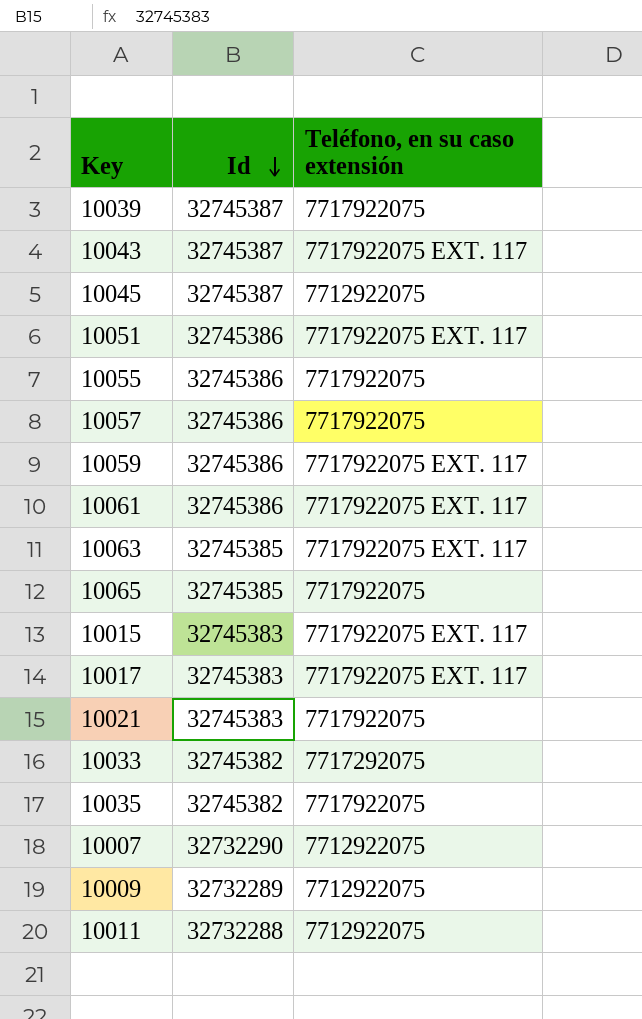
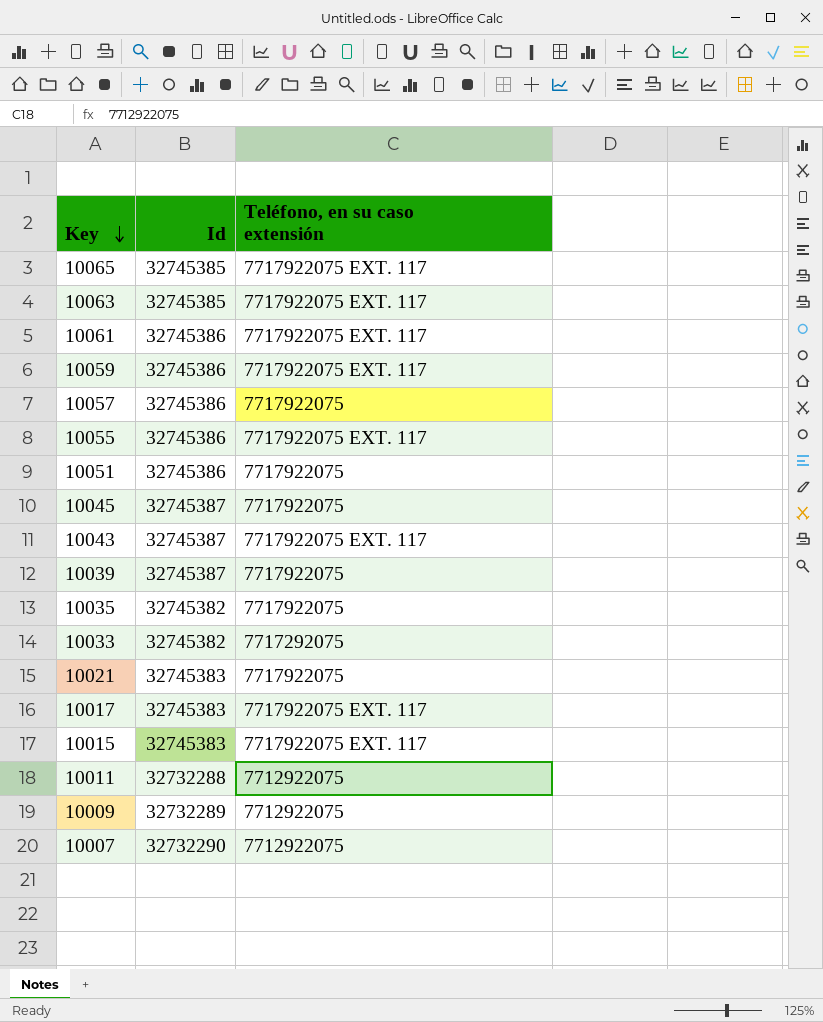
row order: Id descending -> Key descending
10065 | Teléfono, en su caso extensión: 7717922075 -> 7717922075 EXT. 117
10055 | Teléfono, en su caso extensión: 7717922075 -> 7717922075 EXT. 117
10051 | Teléfono, en su caso extensión: 7717922075 EXT. 117 -> 7717922075
10045 | Teléfono, en su caso extensión: 7712922075 -> 7717922075

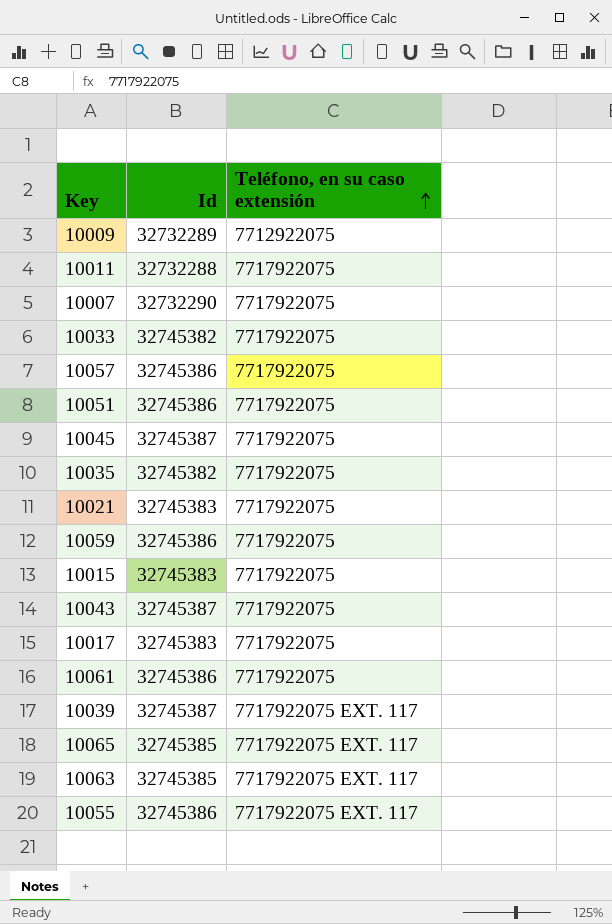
row order: Key descending -> Teléfono, en su caso extensión ascending
10011 | Teléfono, en su caso extensión: 7712922075 -> 7717922075
10007 | Teléfono, en su caso extensión: 7712922075 -> 7717922075
10033 | Teléfono, en su caso extensión: 7717292075 -> 7717922075
10059 | Teléfono, en su caso extensión: 7717922075 EXT. 117 -> 7717922075
10015 | Teléfono, en su caso extensión: 7717922075 EXT. 117 -> 7717922075
10043 | Teléfono, en su caso extensión: 7717922075 EXT. 117 -> 7717922075
10017 | Teléfono, en su caso extensión: 7717922075 EXT. 117 -> 7717922075
10061 | Teléfono, en su caso extensión: 7717922075 EXT. 117 -> 7717922075
10039 | Teléfono, en su caso extensión: 7717922075 -> 7717922075 EXT. 117

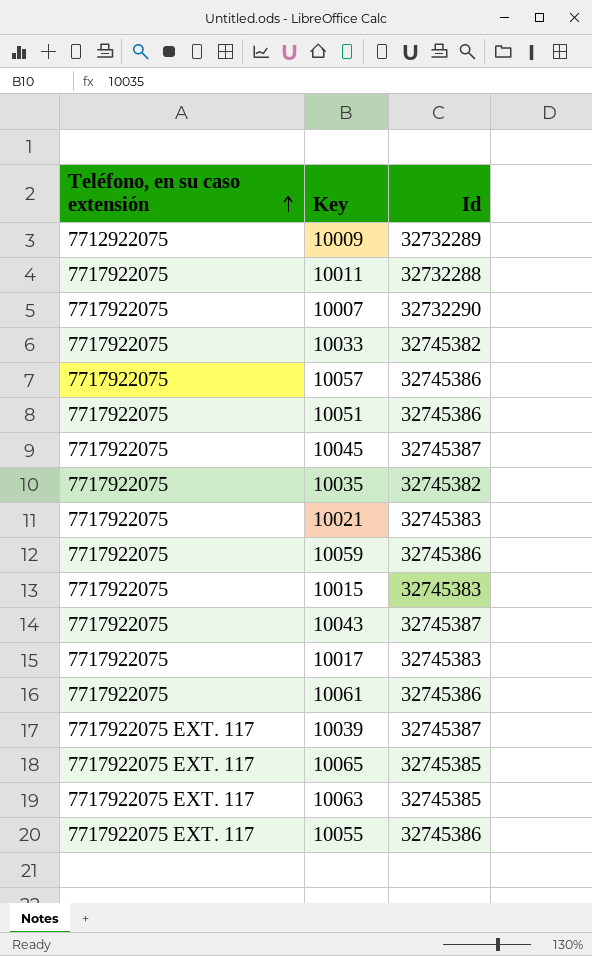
column Teléfono, en su caso extensión | position: 3 -> 1

